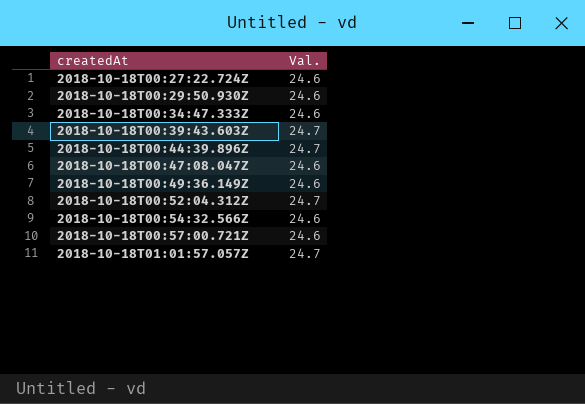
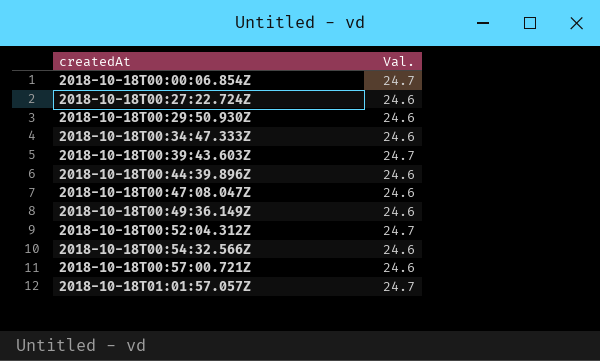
row 2018-10-18T00:00:06.854Z: none -> 24.7
2018-10-18T00:44:39.896Z | Val.: 24.7 -> 24.6

